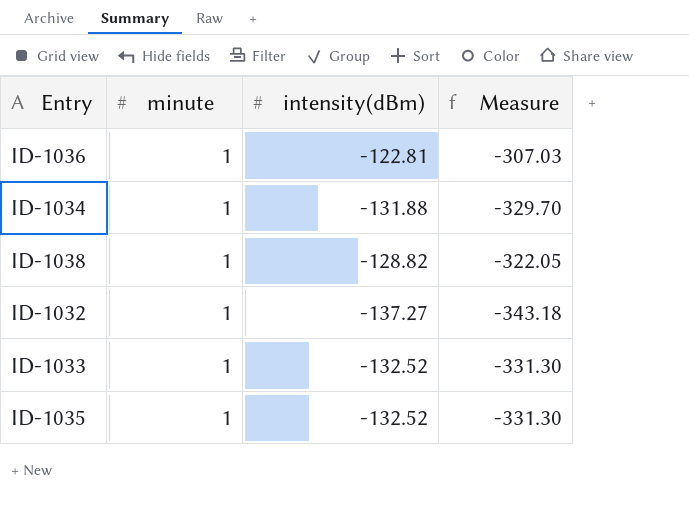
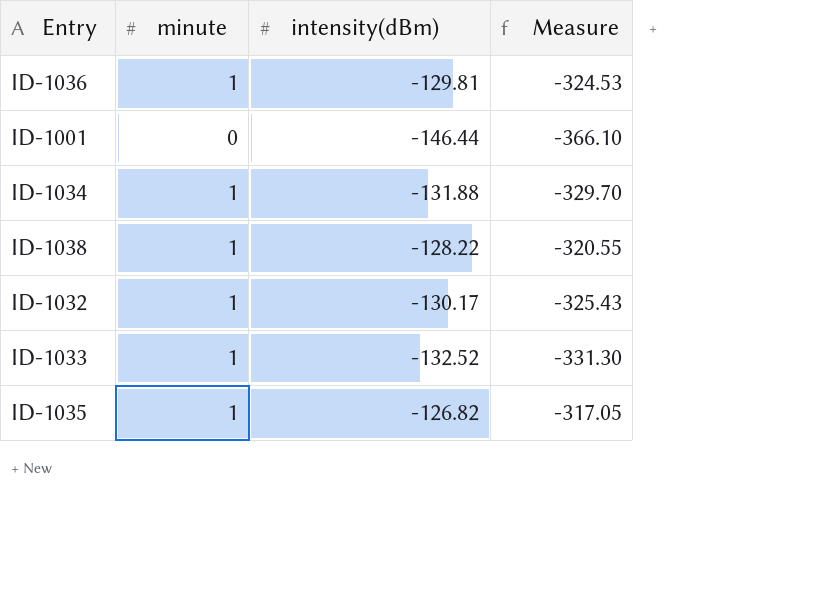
ID-1036 | intensity(dBm): -122.81 -> -129.81
ID-1036 | Measure: -307.03 -> -324.53
row ID-1001: none -> 0 | -146.44 | -366.10
ID-1038 | intensity(dBm): -128.82 -> -128.22
ID-1038 | Measure: -322.05 -> -320.55
ID-1032 | intensity(dBm): -137.27 -> -130.17
ID-1032 | Measure: -343.18 -> -325.43
ID-1035 | intensity(dBm): -132.52 -> -126.82
ID-1035 | Measure: -331.30 -> -317.05

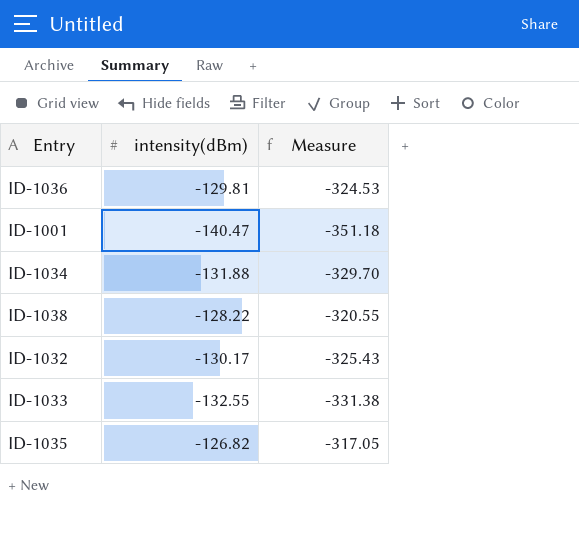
column minute | position: 2 -> none
ID-1001 | intensity(dBm): -146.44 -> -140.47
ID-1001 | Measure: -366.10 -> -351.18
ID-1033 | intensity(dBm): -132.52 -> -132.55
ID-1033 | Measure: -331.30 -> -331.38

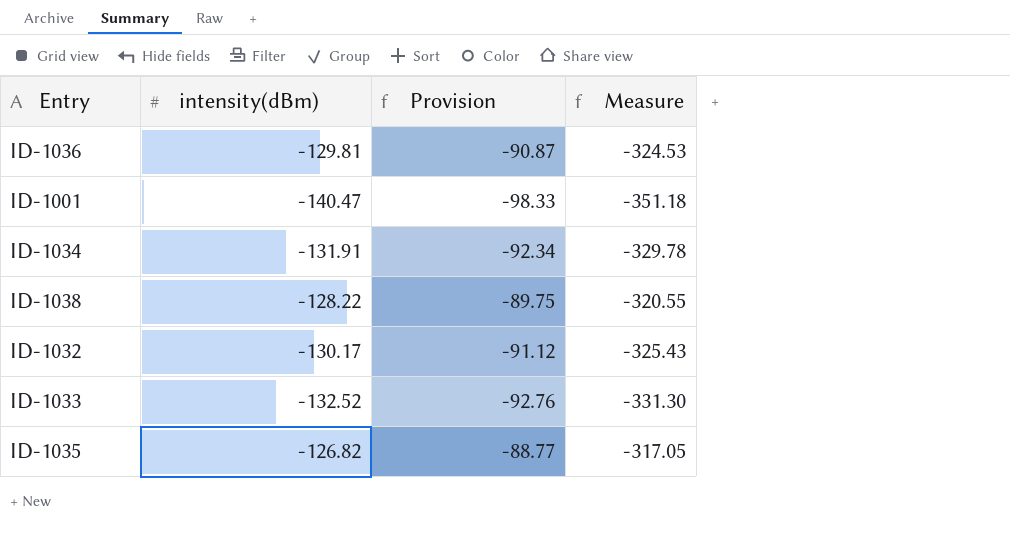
column Provision | formula: none -> [intensity(dBm)] * 0.7
ID-1034 | intensity(dBm): -131.88 -> -131.91
ID-1034 | Measure: -329.70 -> -329.78
ID-1033 | intensity(dBm): -132.55 -> -132.52
ID-1033 | Measure: -331.38 -> -331.30

